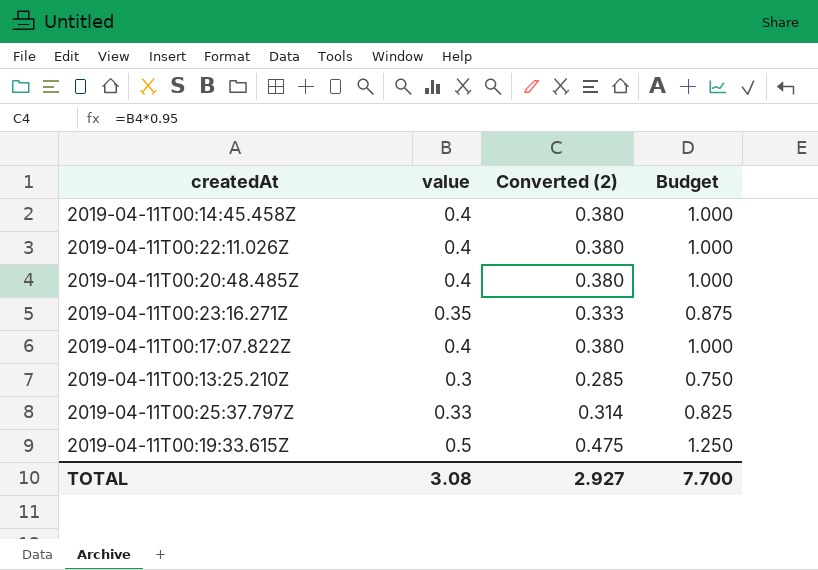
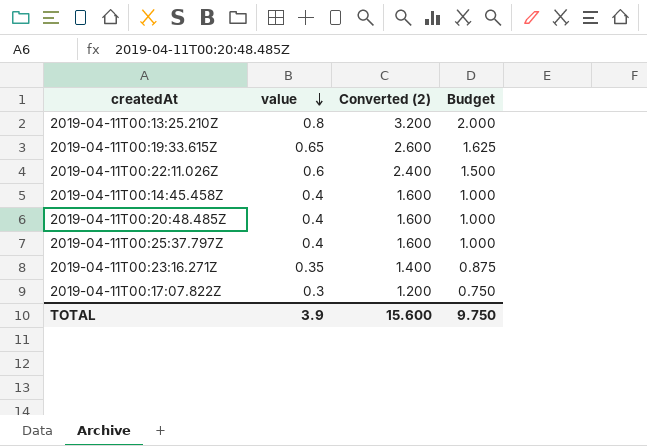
row order: none -> value descending
column Converted (2) | formula: [value] * 0.95 -> [value] * 4
2019-04-11T00:13:25.210Z | value: 0.3 -> 0.8
2019-04-11T00:13:25.210Z | Budget: 0.750 -> 2.000
2019-04-11T00:19:33.615Z | value: 0.5 -> 0.65
2019-04-11T00:19:33.615Z | Budget: 1.250 -> 1.625
2019-04-11T00:22:11.026Z | value: 0.4 -> 0.6
2019-04-11T00:22:11.026Z | Budget: 1.000 -> 1.500
2019-04-11T00:25:37.797Z | value: 0.33 -> 0.4
2019-04-11T00:25:37.797Z | Budget: 0.825 -> 1.000
2019-04-11T00:17:07.822Z | value: 0.4 -> 0.3
2019-04-11T00:17:07.822Z | Budget: 1.000 -> 0.750
TOTAL | value: 3.08 -> 3.9
TOTAL | Converted (2): 2.927 -> 15.600
TOTAL | Budget: 7.700 -> 9.750

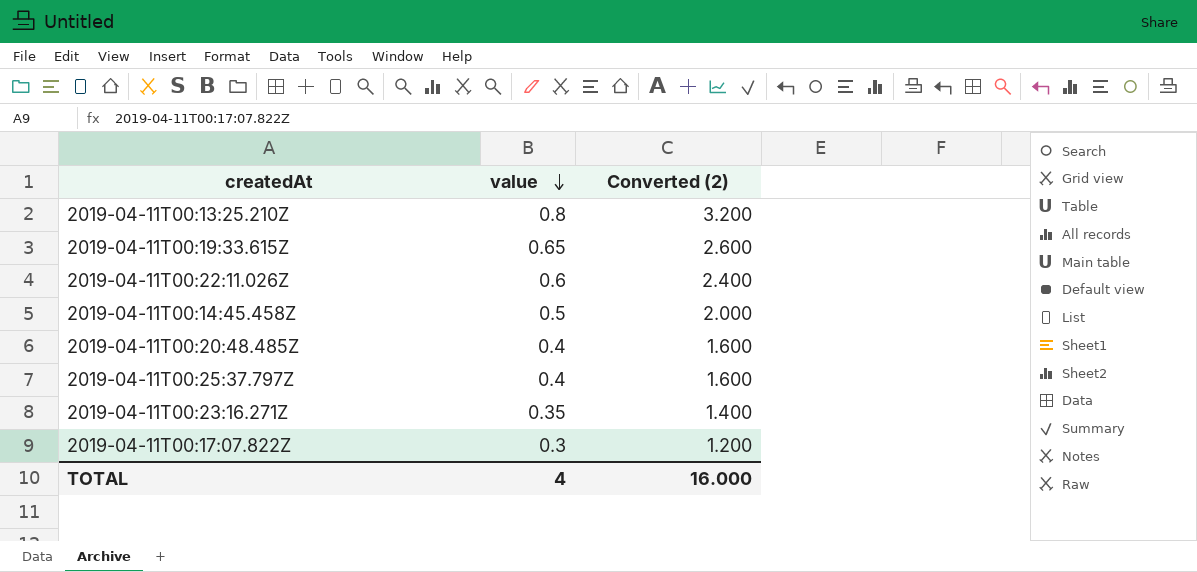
column Budget | formula: [value] * 2.5 -> none
2019-04-11T00:14:45.458Z | value: 0.4 -> 0.5
2019-04-11T00:14:45.458Z | Converted (2): 1.600 -> 2.000
TOTAL | value: 3.9 -> 4
TOTAL | Converted (2): 15.600 -> 16.000

